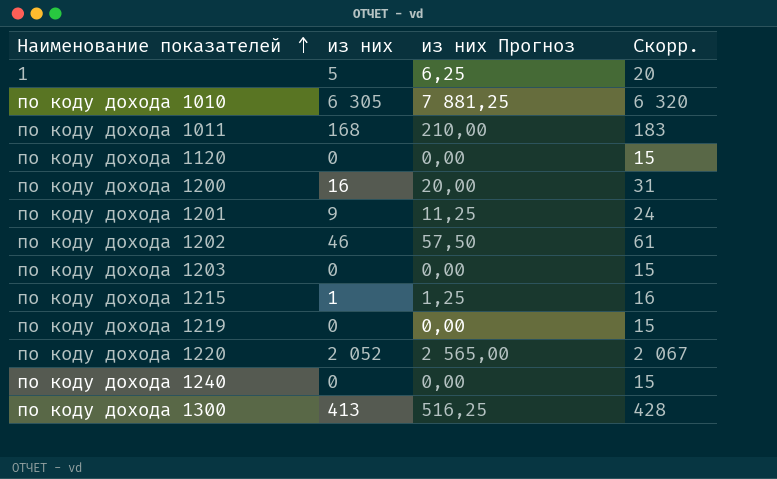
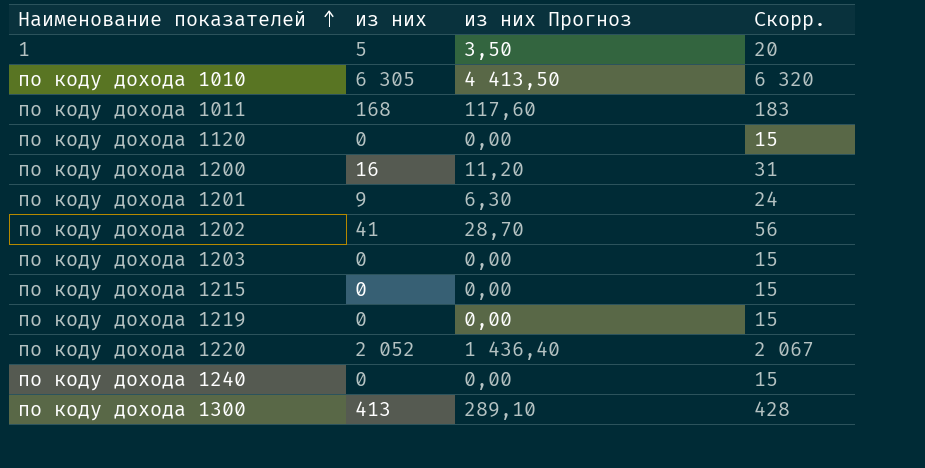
column из них Прогноз | formula: [из них] * 1,25 -> [из них] * 0,7
по коду дохода 1202 | из них: 46 -> 41
по коду дохода 1202 | Скорр.: 61 -> 56
по коду дохода 1215 | из них: 1 -> 0
по коду дохода 1215 | Скорр.: 16 -> 15

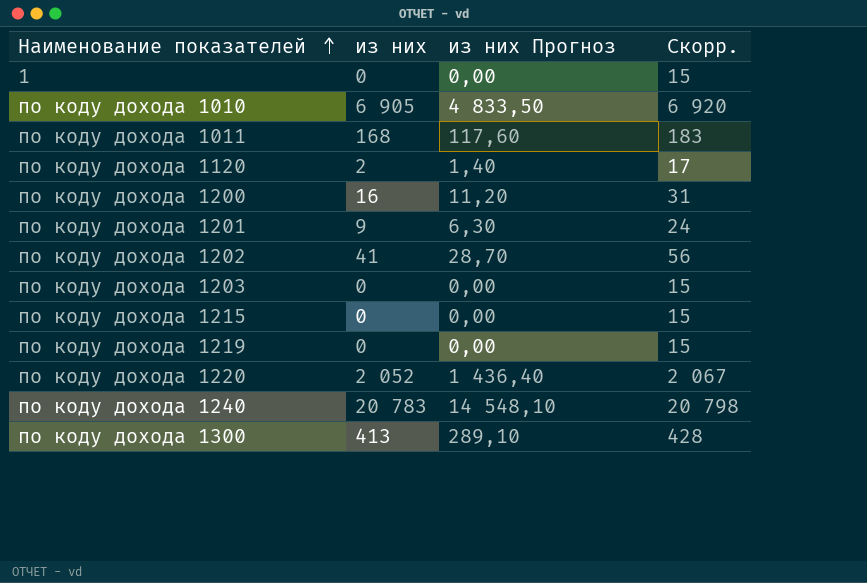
1 | из них: 5 -> 0
1 | из них Прогноз: 3,50 -> 0,00
1 | Скорр.: 20 -> 15
по коду дохода 1010 | из них: 6 305 -> 6 905
по коду дохода 1010 | из них Прогноз: 4 413,50 -> 4 833,50
по коду дохода 1010 | Скорр.: 6 320 -> 6 920
по коду дохода 1120 | из них: 0 -> 2
по коду дохода 1120 | из них Прогноз: 0,00 -> 1,40
по коду дохода 1120 | Скорр.: 15 -> 17
по коду дохода 1240 | из них: 0 -> 20 783
по коду дохода 1240 | из них Прогноз: 0,00 -> 14 548,10
по коду дохода 1240 | Скорр.: 15 -> 20 798

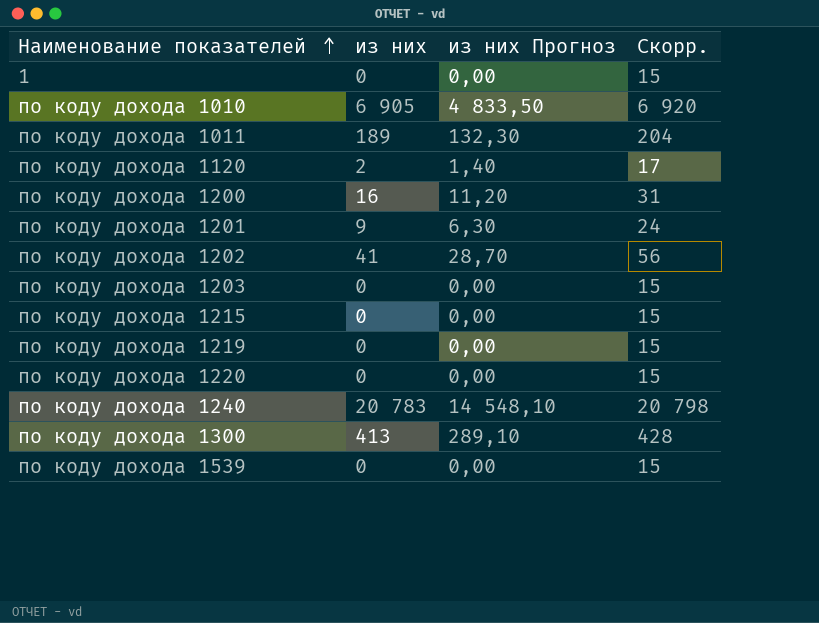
по коду дохода 1011 | из них: 168 -> 189
по коду дохода 1011 | из них Прогноз: 117,60 -> 132,30
по коду дохода 1011 | Скорр.: 183 -> 204
по коду дохода 1220 | из них: 2 052 -> 0
по коду дохода 1220 | из них Прогноз: 1 436,40 -> 0,00
по коду дохода 1220 | Скорр.: 2 067 -> 15
row по коду дохода 1539: none -> 0 | 0,00 | 15

